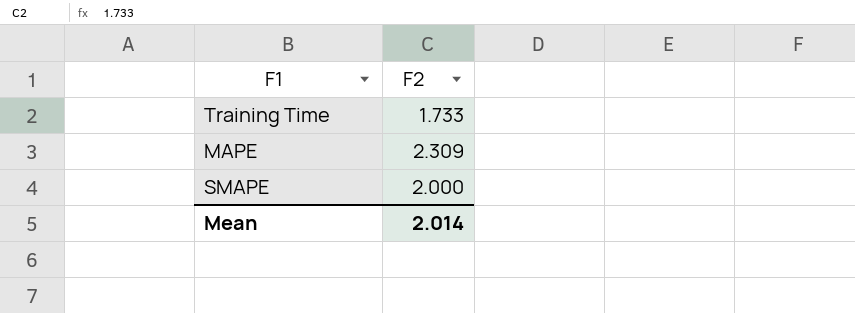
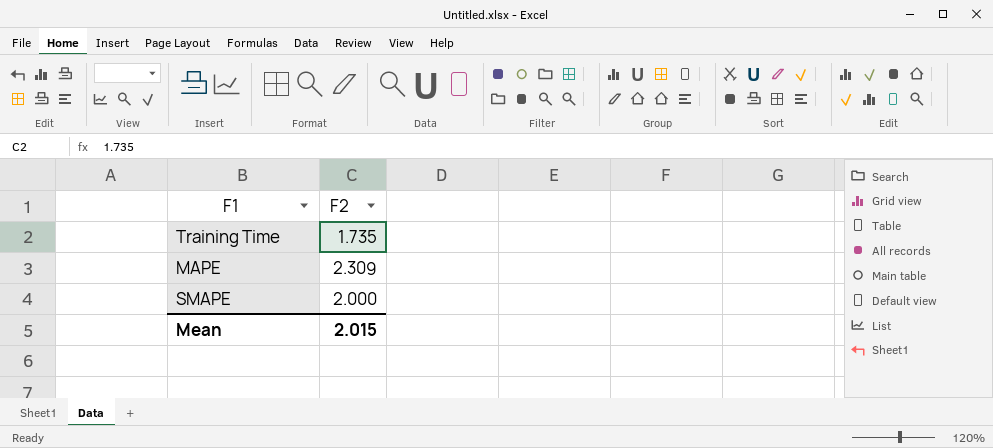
Training Time | F2: 1.733 -> 1.735
Mean | F2: 2.014 -> 2.015

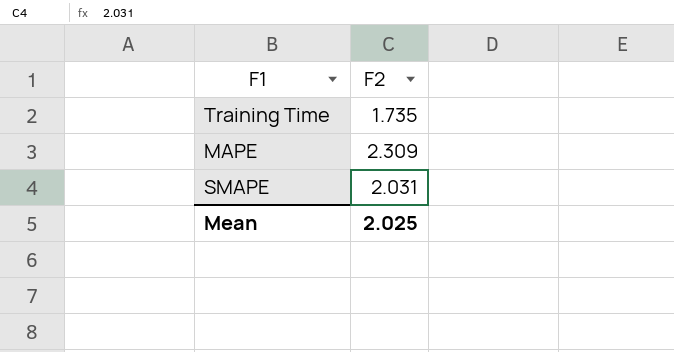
SMAPE | F2: 2.000 -> 2.031
Mean | F2: 2.015 -> 2.025

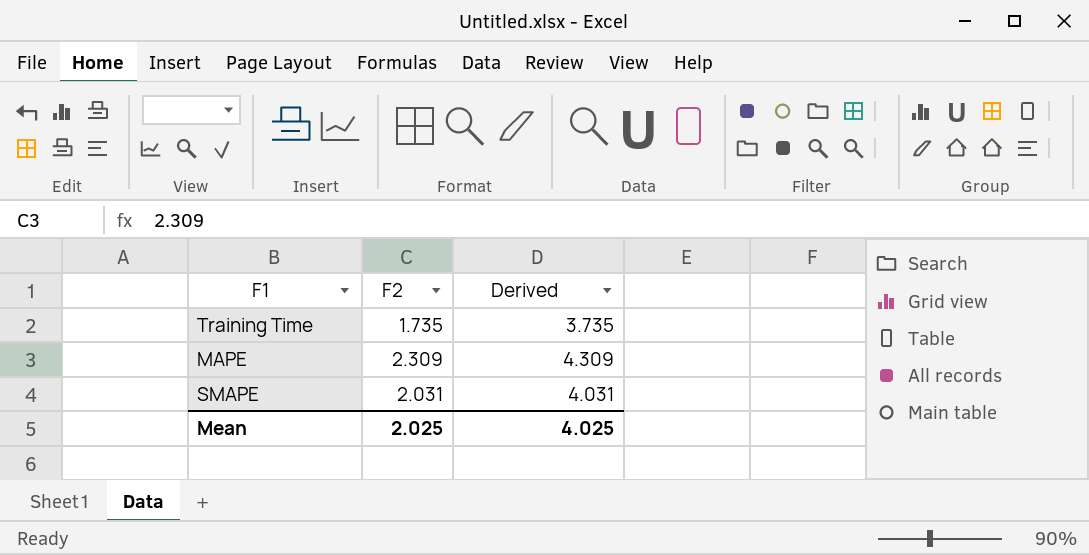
column Derived | formula: none -> [F2] + 2

